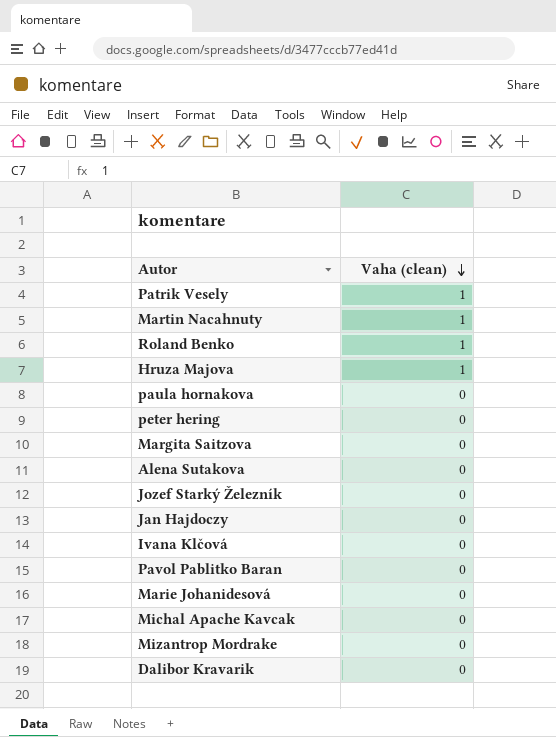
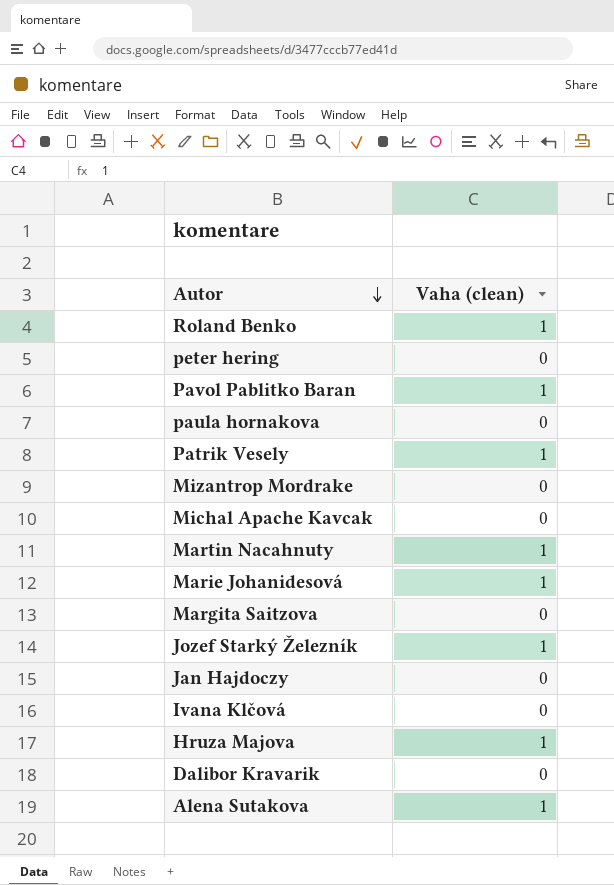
row order: Vaha (clean) descending -> Autor descending
Pavol Pablitko Baran | Vaha (clean): 0 -> 1
Marie Johanidesová | Vaha (clean): 0 -> 1
Jozef Starký Železník | Vaha (clean): 0 -> 1
Alena Sutakova | Vaha (clean): 0 -> 1

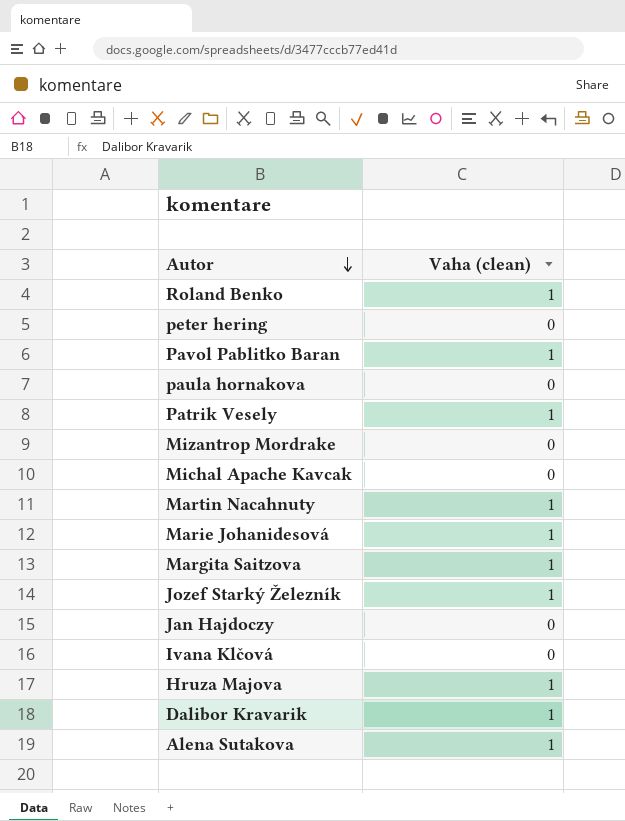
Margita Saitzova | Vaha (clean): 0 -> 1
Dalibor Kravarik | Vaha (clean): 0 -> 1

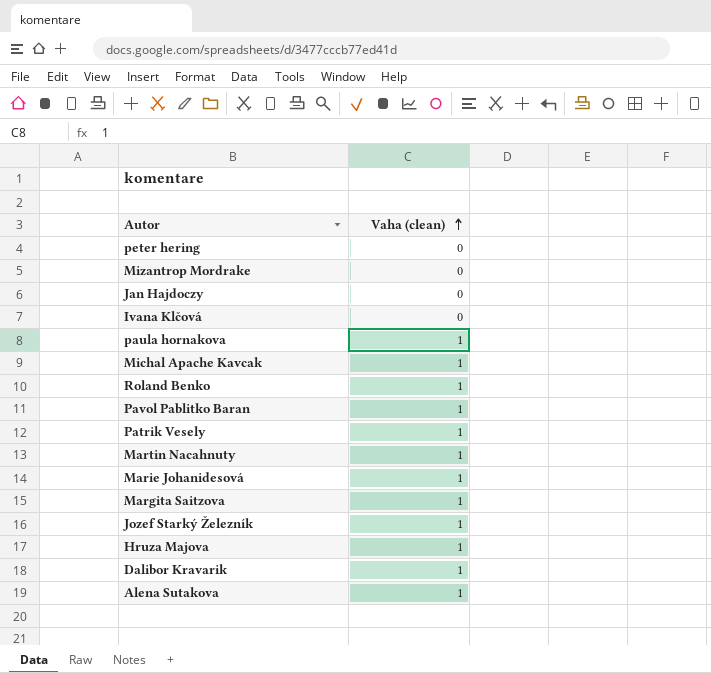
row order: Autor descending -> Vaha (clean) ascending
paula hornakova | Vaha (clean): 0 -> 1
Michal Apache Kavcak | Vaha (clean): 0 -> 1

